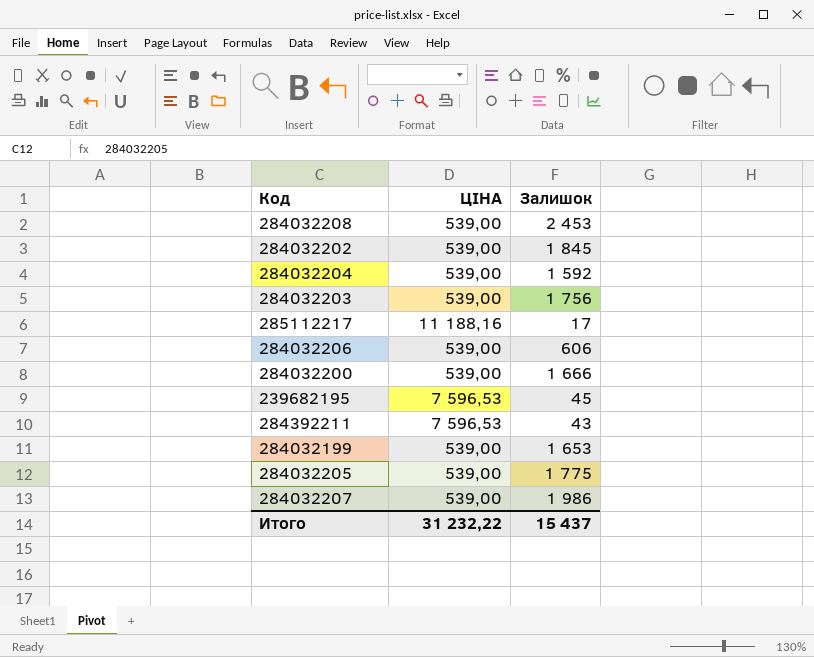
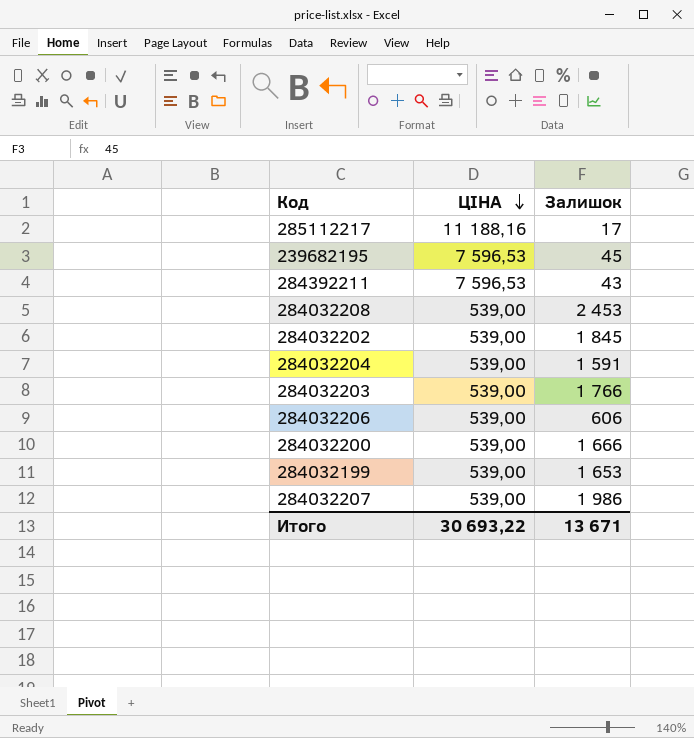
row order: none -> ЦІНА descending
row 284032205: 539,00 | 1 775 -> none
284032204 | Залишок: 1 592 -> 1 591
284032203 | Залишок: 1 756 -> 1 766
Итого | ЦІНА: 31 232,22 -> 30 693,22
Итого | Залишок: 15 437 -> 13 671

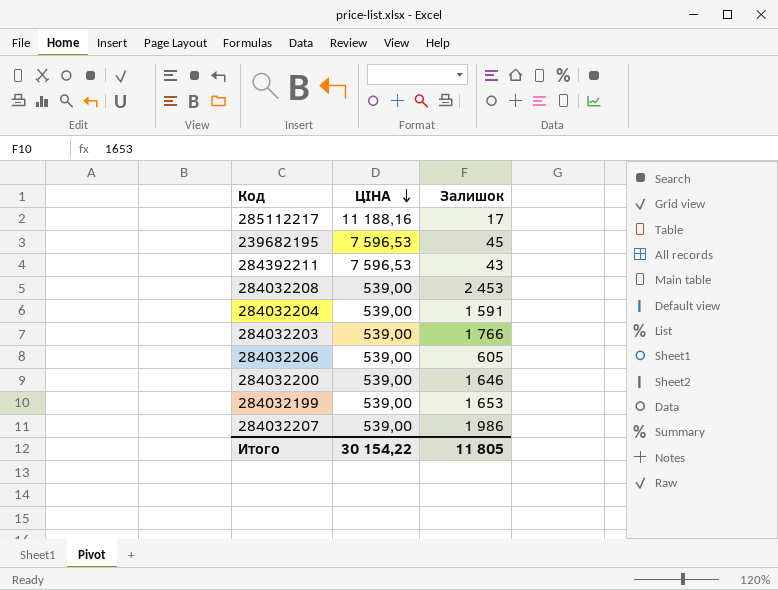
row 284032202: 539,00 | 1 845 -> none
284032206 | Залишок: 606 -> 605
284032200 | Залишок: 1 666 -> 1 646
Итого | ЦІНА: 30 693,22 -> 30 154,22
Итого | Залишок: 13 671 -> 11 805

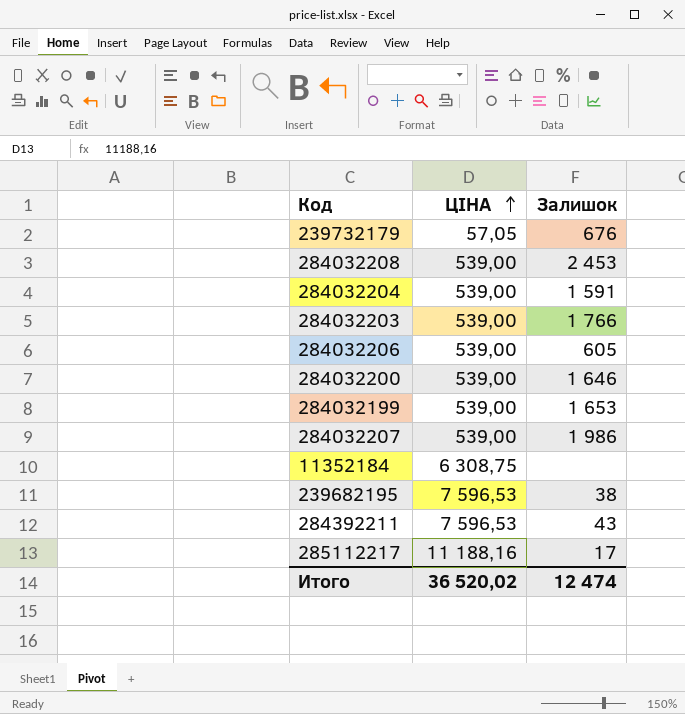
row order: ЦІНА descending -> ЦІНА ascending
row 239732179: none -> 57,05 | 676
row 11352184: none -> 6 308,75 | none
239682195 | Залишок: 45 -> 38
Итого | ЦІНА: 30 154,22 -> 36 520,02
Итого | Залишок: 11 805 -> 12 474

